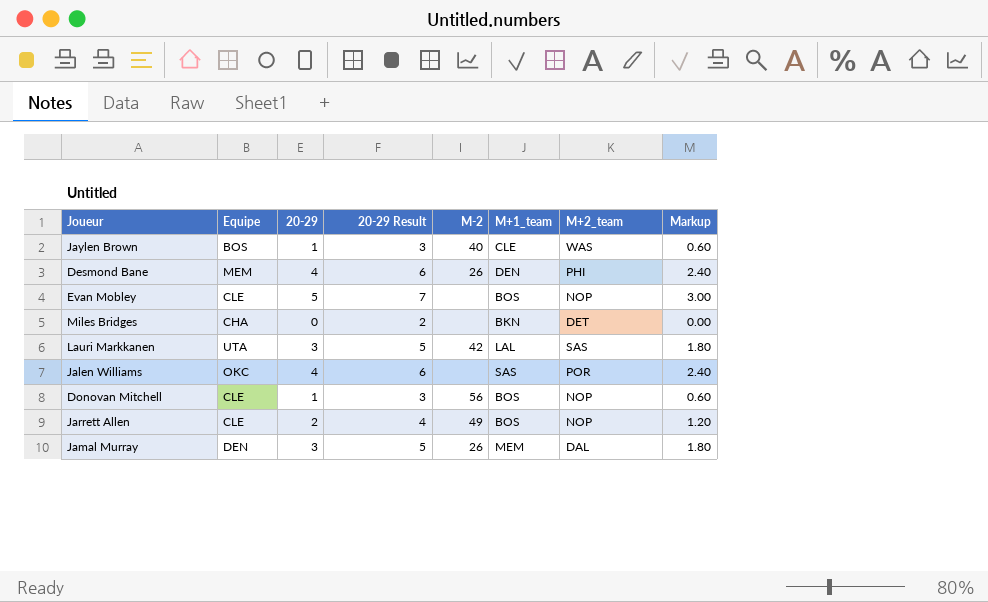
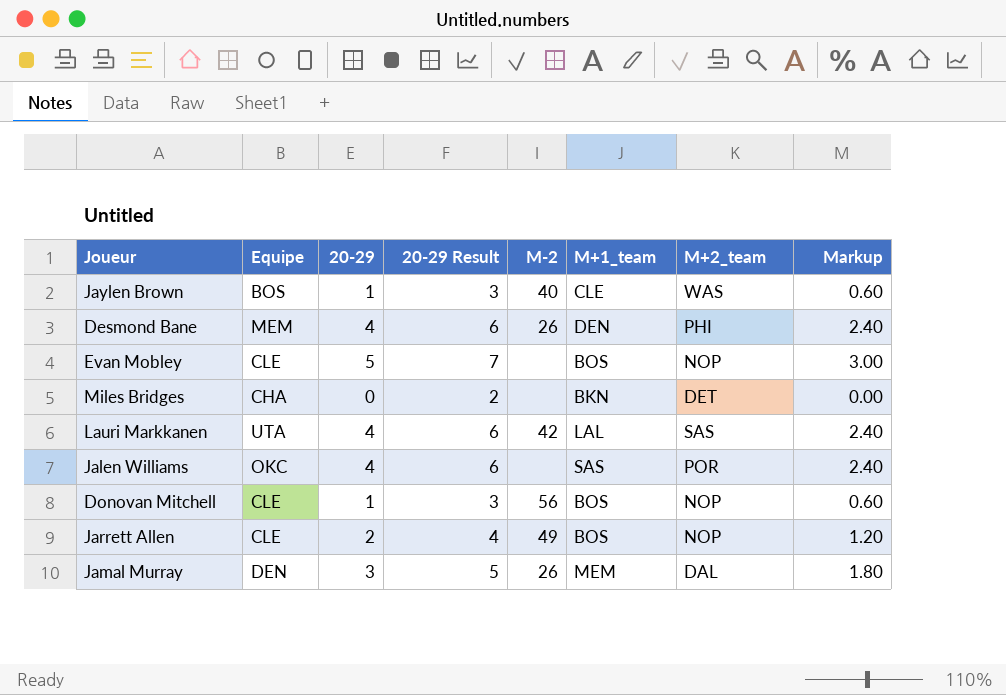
Lauri Markkanen | 20-29: 3 -> 4
Lauri Markkanen | 20-29 Result: 5 -> 6
Lauri Markkanen | Markup: 1.80 -> 2.40

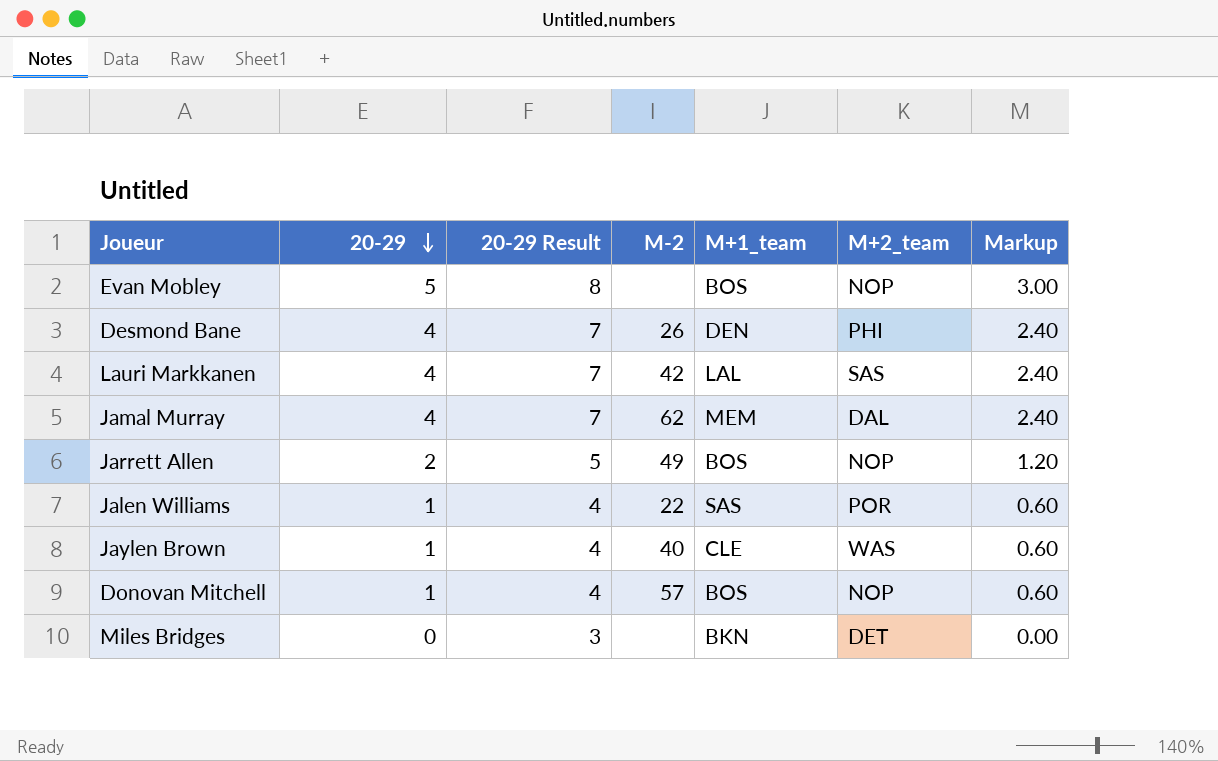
row order: none -> 20-29 descending
column Equipe | position: 2 -> none
column 20-29 Result | formula: [20-29] + 2 -> [20-29] + 3
Jamal Murray | 20-29: 3 -> 4
Jamal Murray | M-2: 26 -> 62
Jamal Murray | Markup: 1.80 -> 2.40
Jalen Williams | 20-29: 4 -> 1
Jalen Williams | M-2: none -> 22
Jalen Williams | Markup: 2.40 -> 0.60
Donovan Mitchell | M-2: 56 -> 57

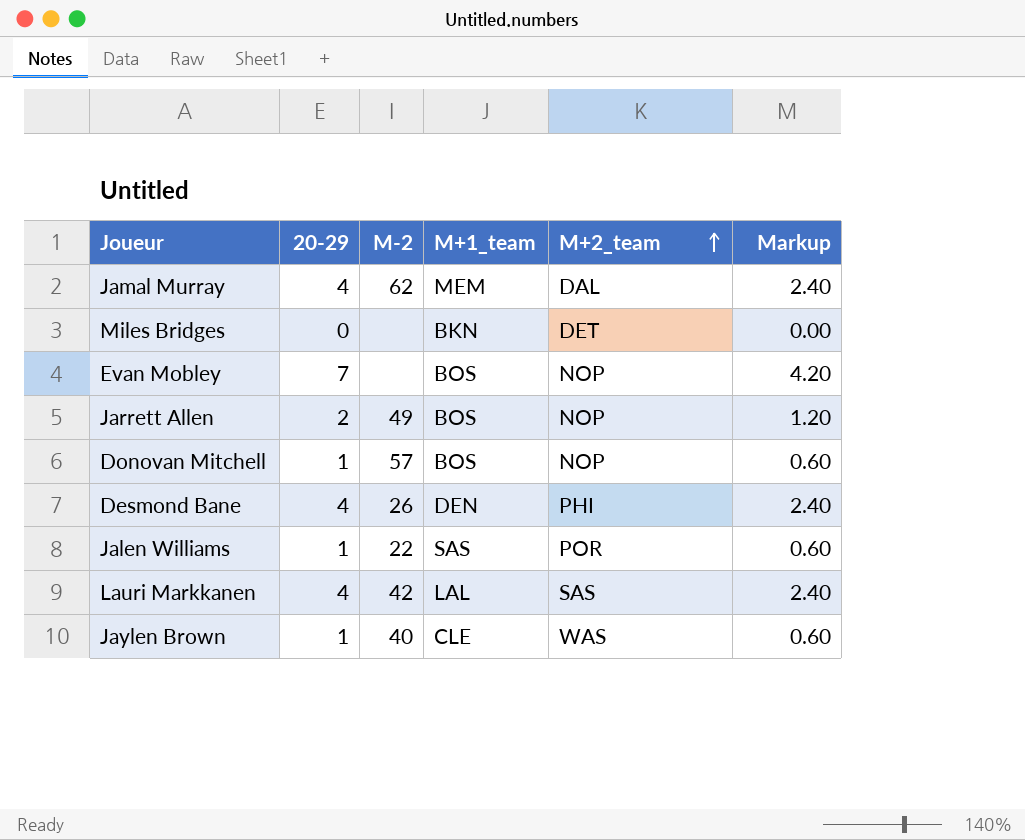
row order: 20-29 descending -> M+2_team ascending
column 20-29 Result | formula: [20-29] + 3 -> none
Evan Mobley | 20-29: 5 -> 7
Evan Mobley | Markup: 3.00 -> 4.20

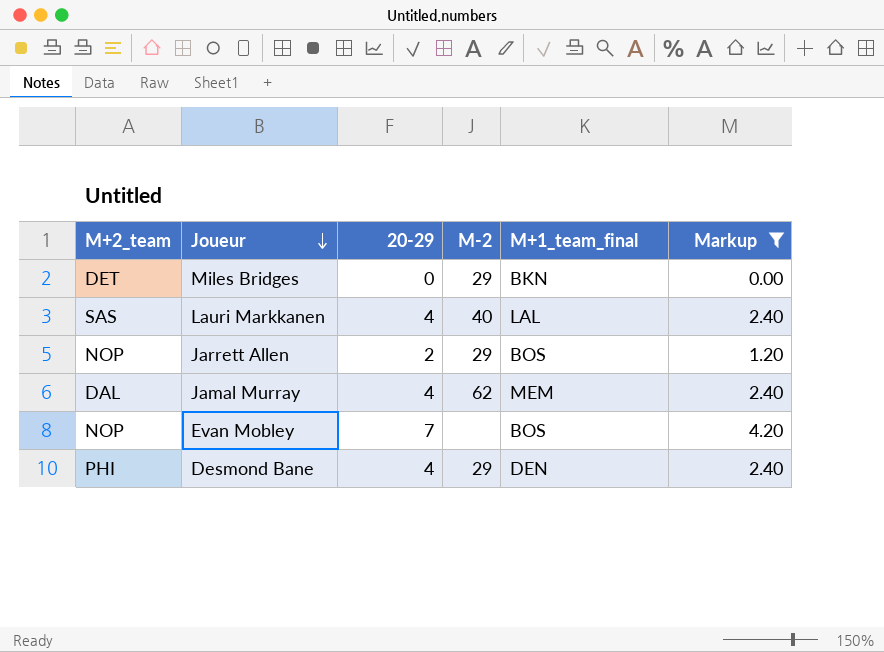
filter: none -> Markup != 0.60
row order: M+2_team ascending -> Joueur descending
column M+2_team | position: 5 -> 1
column name: M+1_team -> M+1_team_final
Miles Bridges | M-2: none -> 29
Lauri Markkanen | M-2: 42 -> 40
Jarrett Allen | M-2: 49 -> 29
Desmond Bane | M-2: 26 -> 29

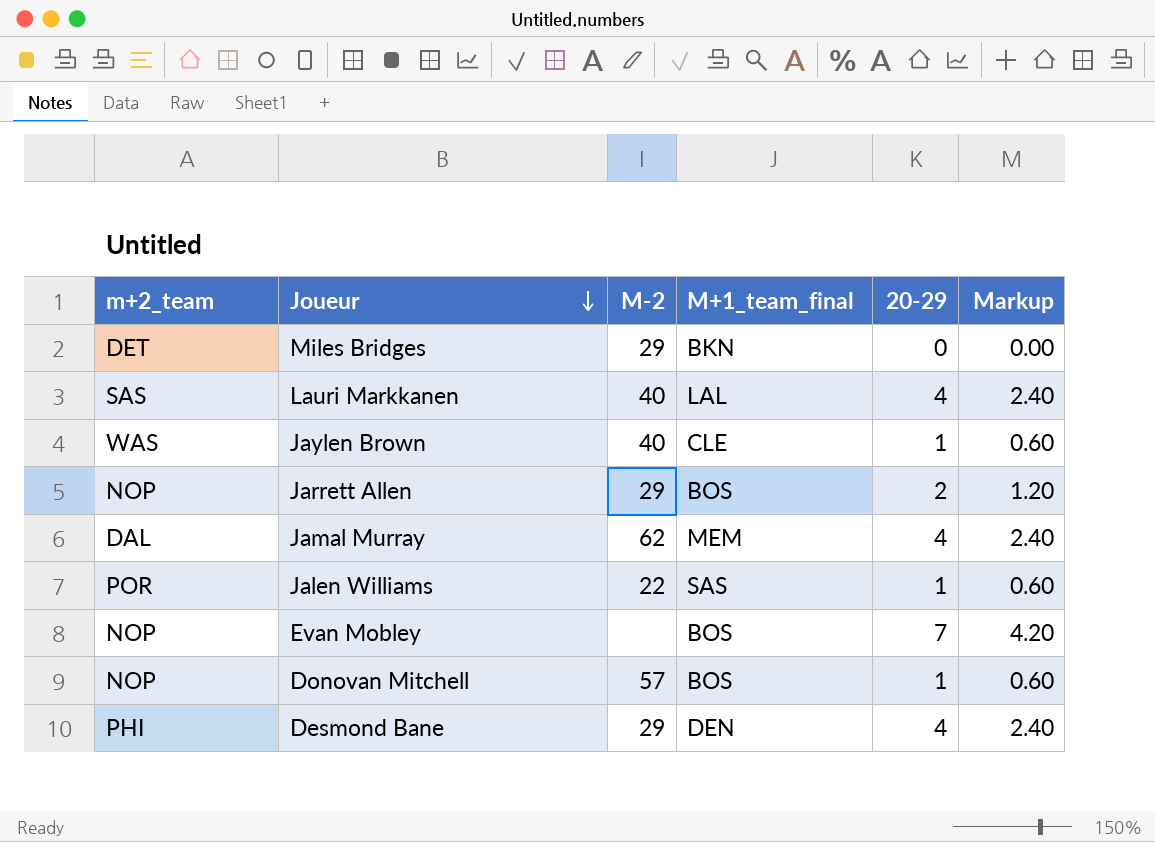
filter: Markup != 0.60 -> none
column name: M+2_team -> m+2_team
column 20-29 | position: 3 -> 5

